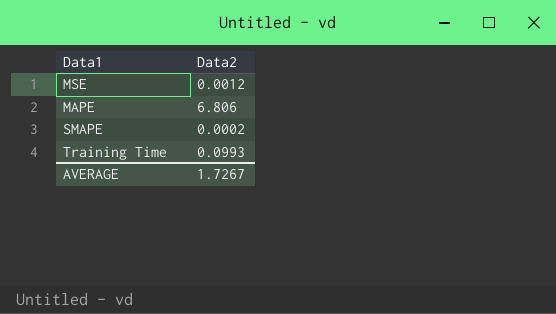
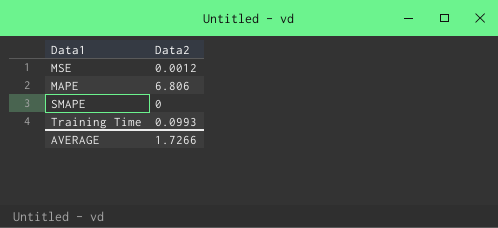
SMAPE | Data2: 0.0002 -> 0
AVERAGE | Data2: 1.7267 -> 1.7266

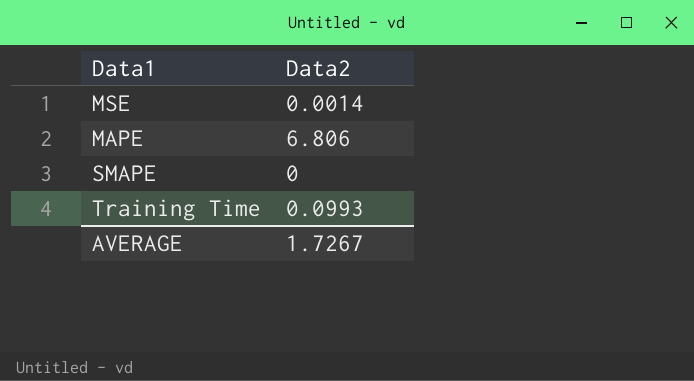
MSE | Data2: 0.0012 -> 0.0014
AVERAGE | Data2: 1.7266 -> 1.7267

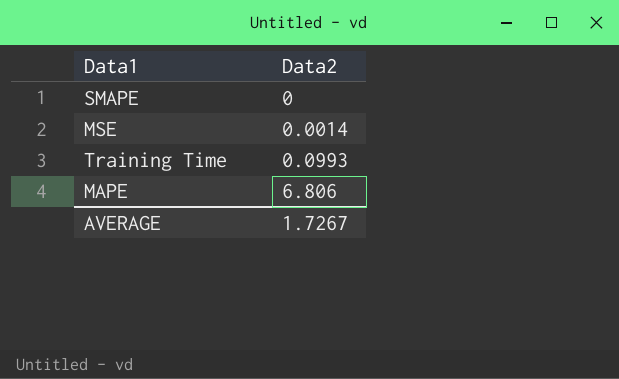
row order: none -> Data2 ascending

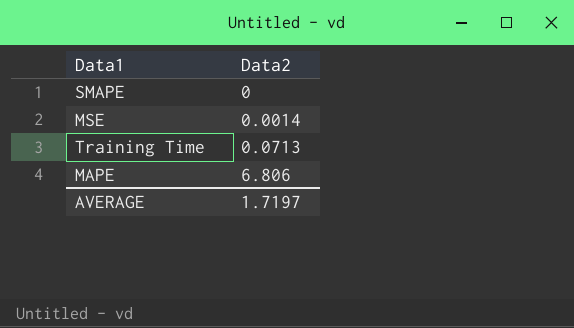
Training Time | Data2: 0.0993 -> 0.0713
AVERAGE | Data2: 1.7267 -> 1.7197

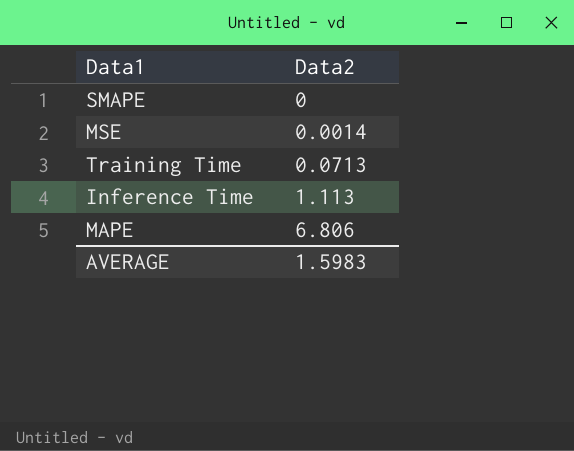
row Inference Time: none -> 1.113
AVERAGE | Data2: 1.7197 -> 1.5983

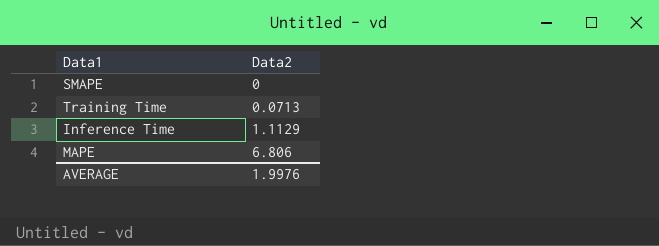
row MSE: 0.0014 -> none
Inference Time | Data2: 1.113 -> 1.1129
AVERAGE | Data2: 1.5983 -> 1.9976

